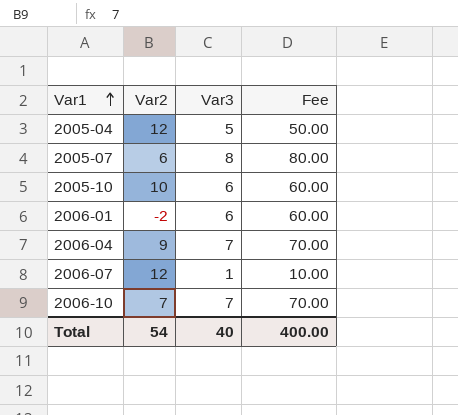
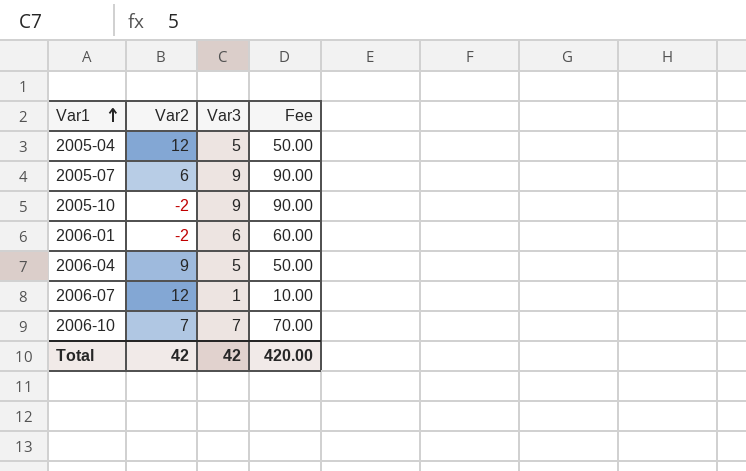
2005-07 | Var3: 8 -> 9
2005-07 | Fee: 80.00 -> 90.00
2005-10 | Var2: 10 -> -2
2005-10 | Var3: 6 -> 9
2005-10 | Fee: 60.00 -> 90.00
2006-04 | Var3: 7 -> 5
2006-04 | Fee: 70.00 -> 50.00
Total | Var2: 54 -> 42
Total | Var3: 40 -> 42
Total | Fee: 400.00 -> 420.00

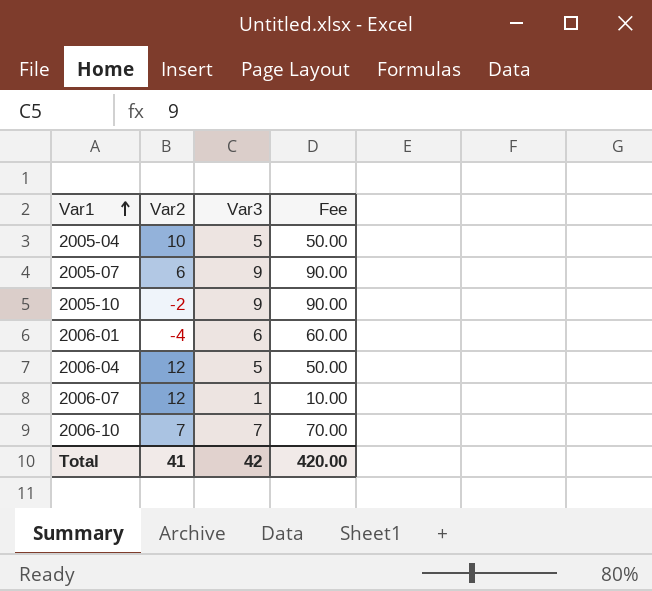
2005-04 | Var2: 12 -> 10
2006-01 | Var2: -2 -> -4
2006-04 | Var2: 9 -> 12
Total | Var2: 42 -> 41

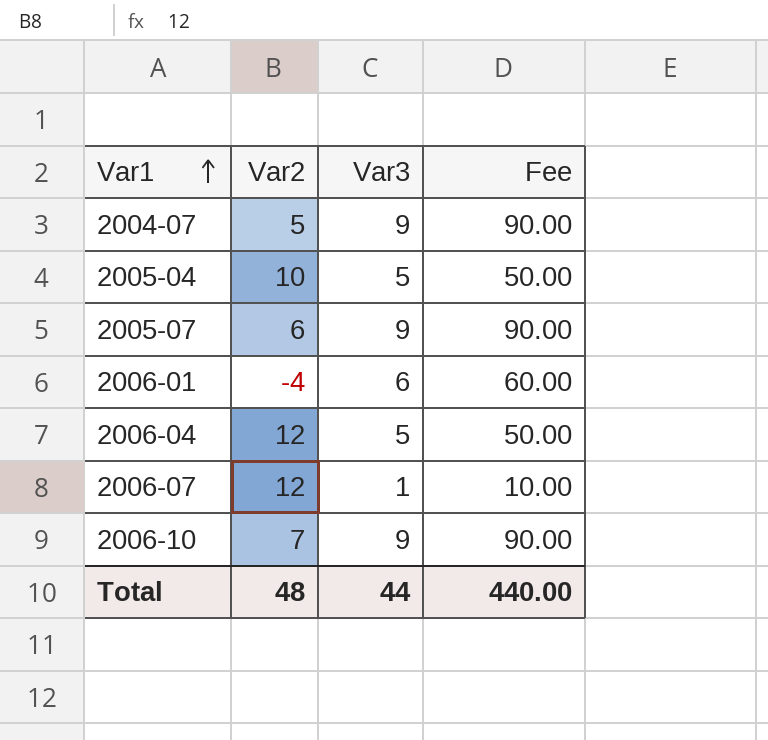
row 2005-10: -2 | 9 | 90.00 -> none
row 2004-07: none -> 5 | 9 | 90.00
2006-10 | Var3: 7 -> 9
2006-10 | Fee: 70.00 -> 90.00
Total | Var2: 41 -> 48
Total | Var3: 42 -> 44
Total | Fee: 420.00 -> 440.00

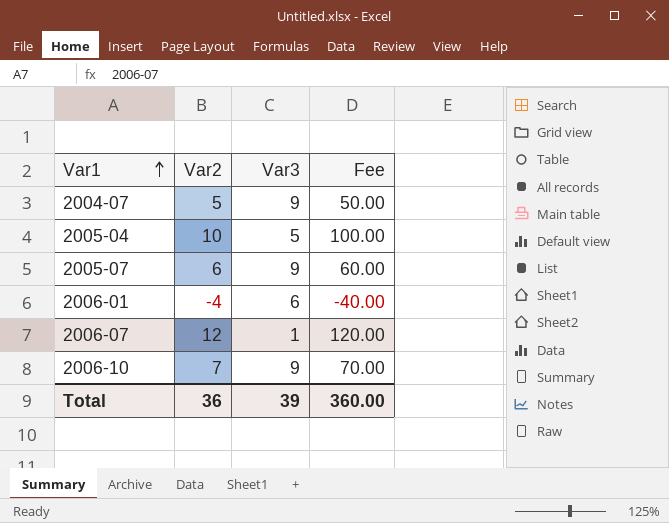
column Fee | formula: [Var3] * 10 -> [Var2] * 10
row 2006-04: 12 | 5 | 50.00 -> none
Total | Var2: 48 -> 36
Total | Var3: 44 -> 39
Total | Fee: 440.00 -> 360.00

